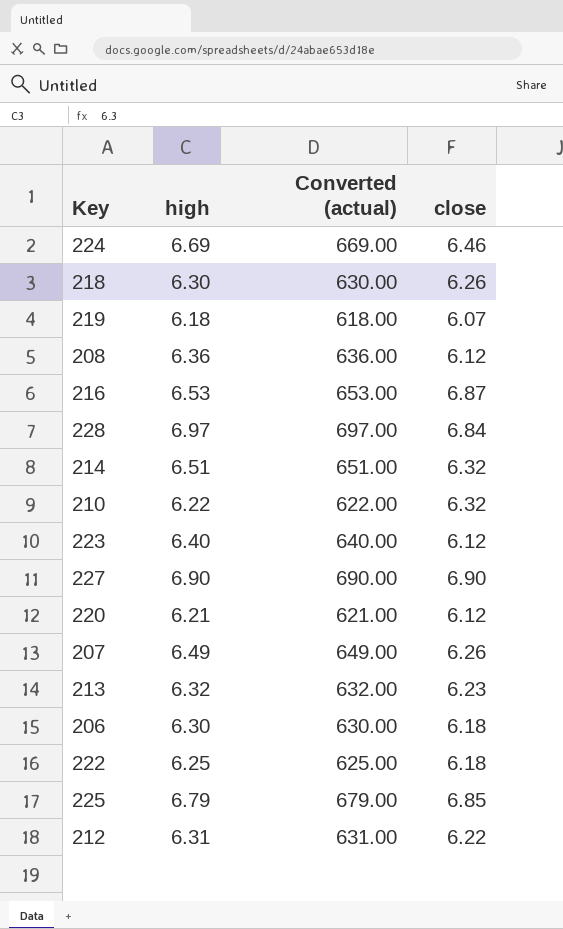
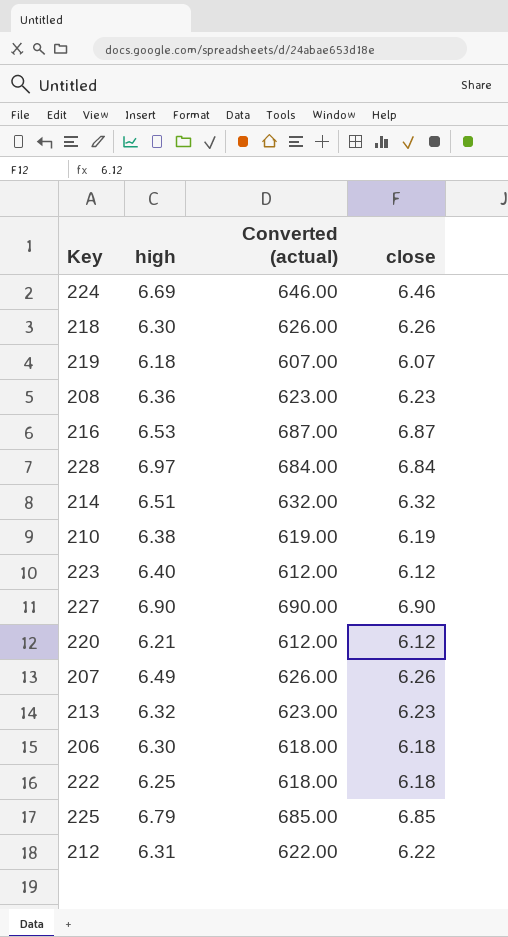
column Converted (actual) | formula: [high] * 100 -> [close] * 100
208 | close: 6.12 -> 6.23
210 | high: 6.22 -> 6.38
210 | close: 6.32 -> 6.19

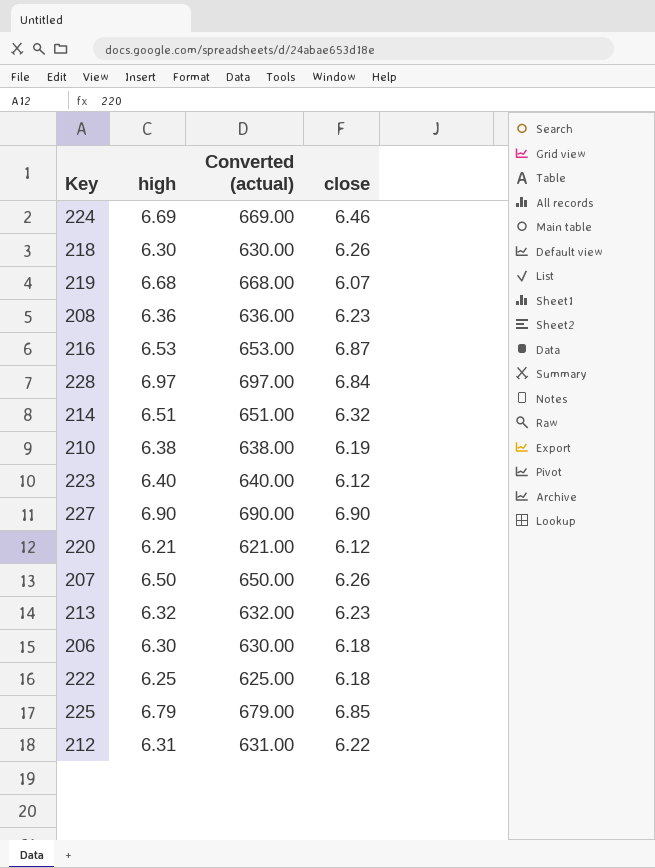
column Converted (actual) | formula: [close] * 100 -> [high] * 100
219 | high: 6.18 -> 6.68
207 | high: 6.49 -> 6.50

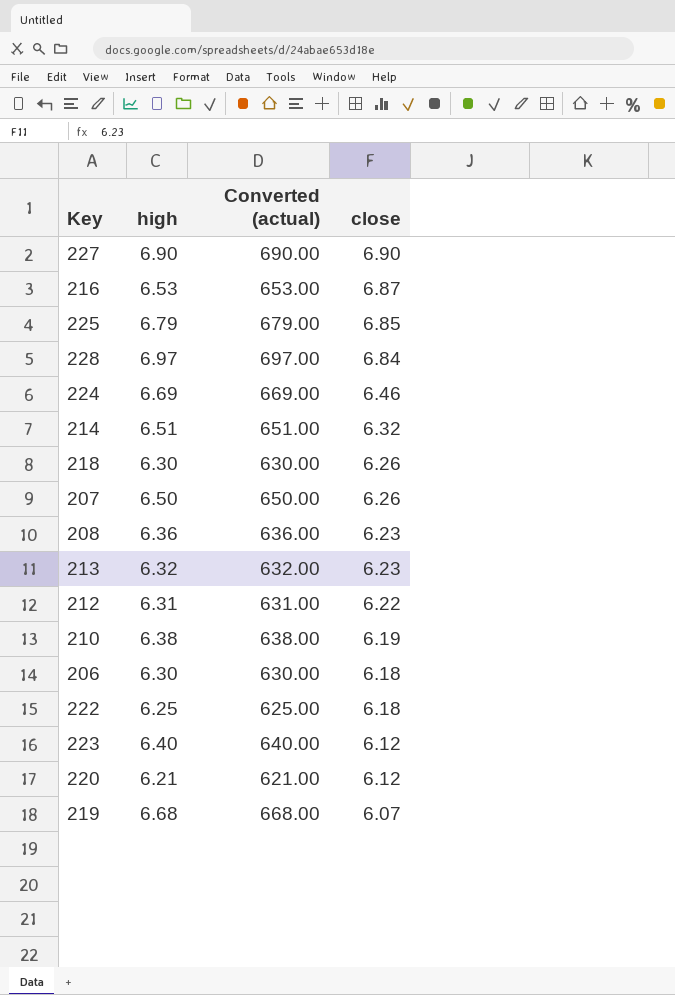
row order: none -> close descending

